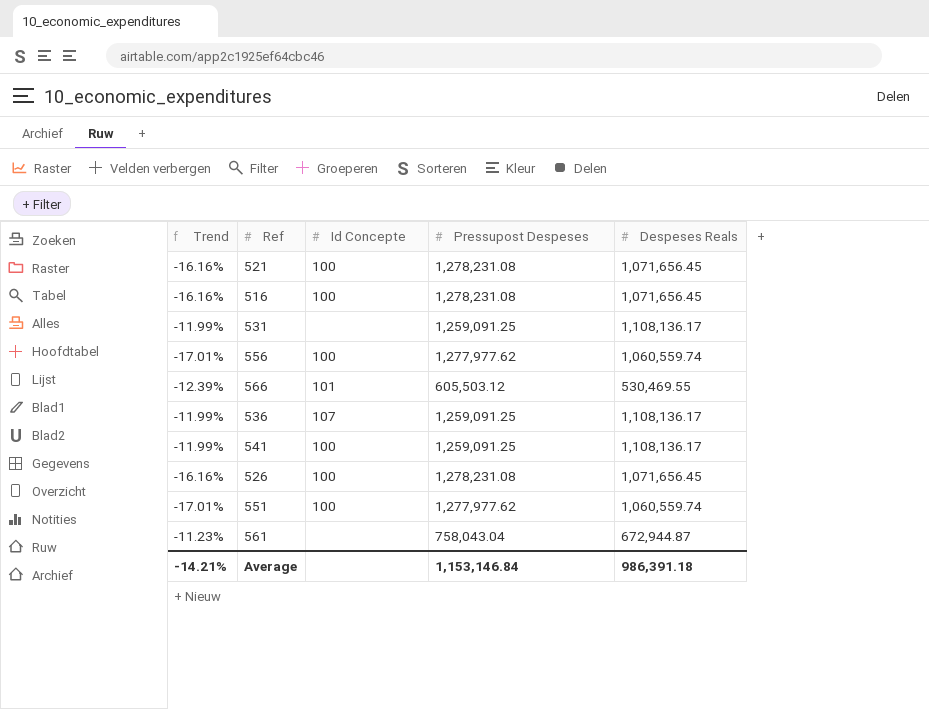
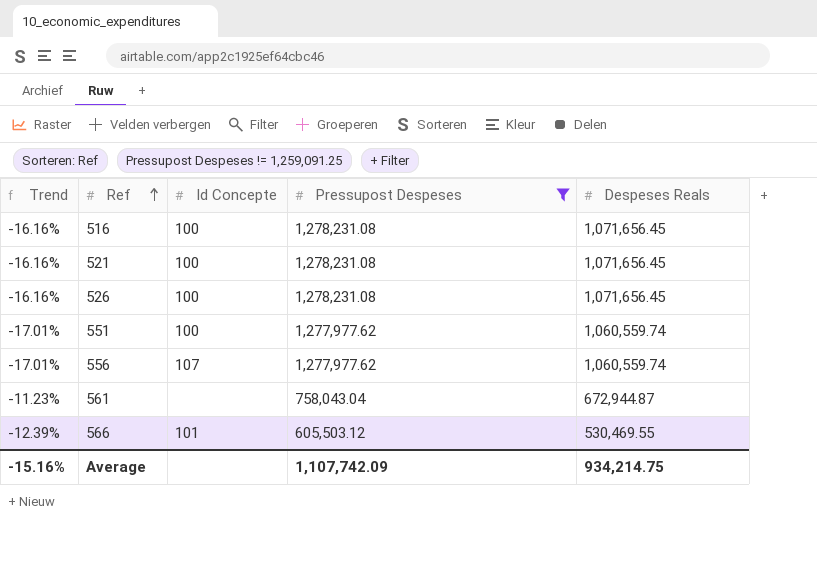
filter: none -> Pressupost Despeses != 1,259,091.25
row order: none -> Ref ascending
556 | Id Concepte: 100 -> 107
Average | Trend: -14.21% -> -15.16%
Average | Pressupost Despeses: 1,153,146.84 -> 1,107,742.09
Average | Despeses Reals: 986,391.18 -> 934,214.75

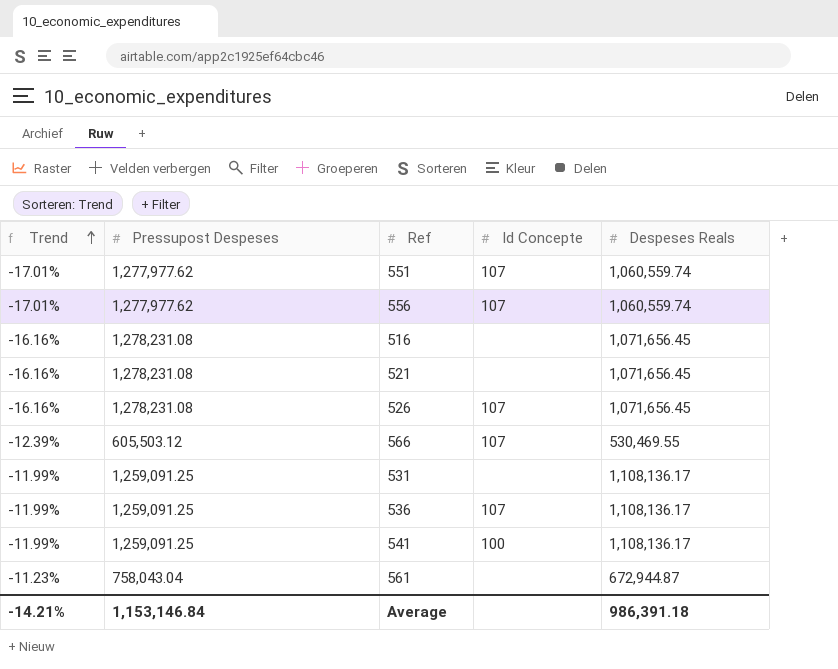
filter: Pressupost Despeses != 1,259,091.25 -> none
row order: Ref ascending -> Trend ascending
column Pressupost Despeses | position: 4 -> 2
551 | Id Concepte: 100 -> 107
516 | Id Concepte: 100 -> none
521 | Id Concepte: 100 -> none
526 | Id Concepte: 100 -> 107
566 | Id Concepte: 101 -> 107
Average | Trend: -15.16% -> -14.21%
Average | Pressupost Despeses: 1,107,742.09 -> 1,153,146.84
Average | Despeses Reals: 934,214.75 -> 986,391.18

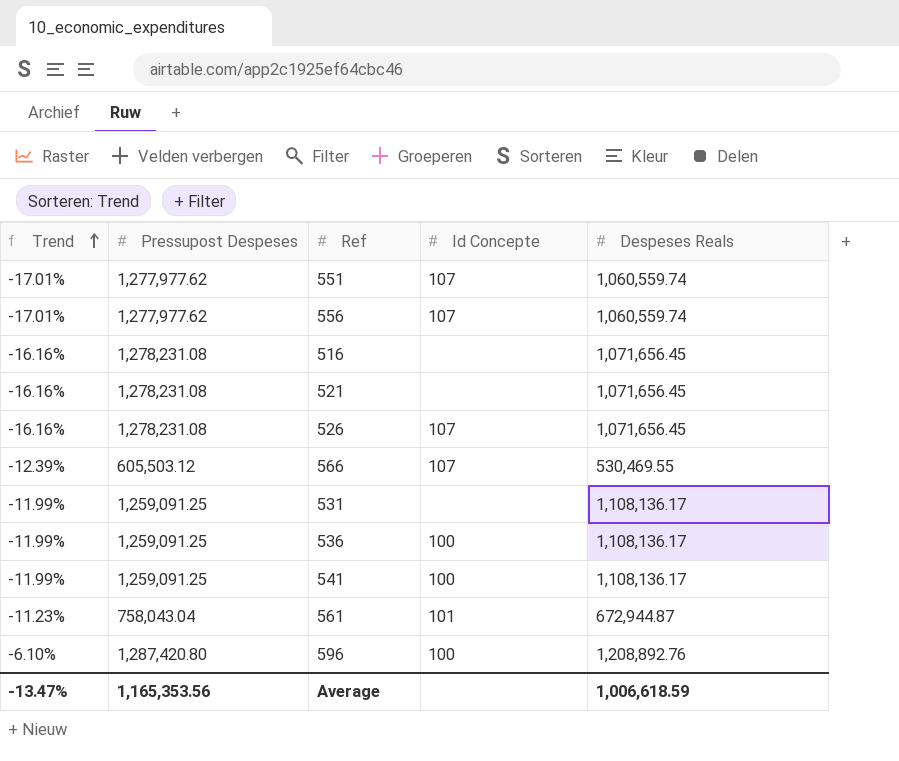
536 | Id Concepte: 107 -> 100
561 | Id Concepte: none -> 101
row 596: none -> -6.10% | 1,287,420.80 | 100 | 1,208,892.76
Average | Trend: -14.21% -> -13.47%
Average | Pressupost Despeses: 1,153,146.84 -> 1,165,353.56
Average | Despeses Reals: 986,391.18 -> 1,006,618.59

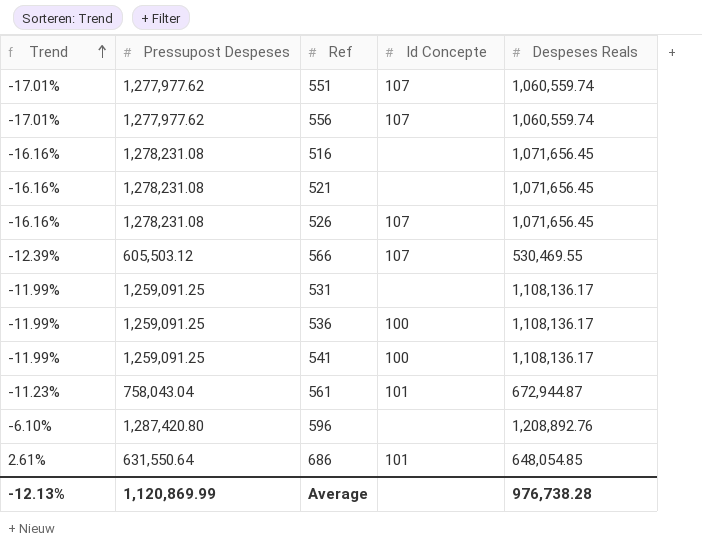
596 | Id Concepte: 100 -> none
row 686: none -> 2.61% | 631,550.64 | 101 | 648,054.85
Average | Trend: -13.47% -> -12.13%
Average | Pressupost Despeses: 1,165,353.56 -> 1,120,869.99
Average | Despeses Reals: 1,006,618.59 -> 976,738.28

